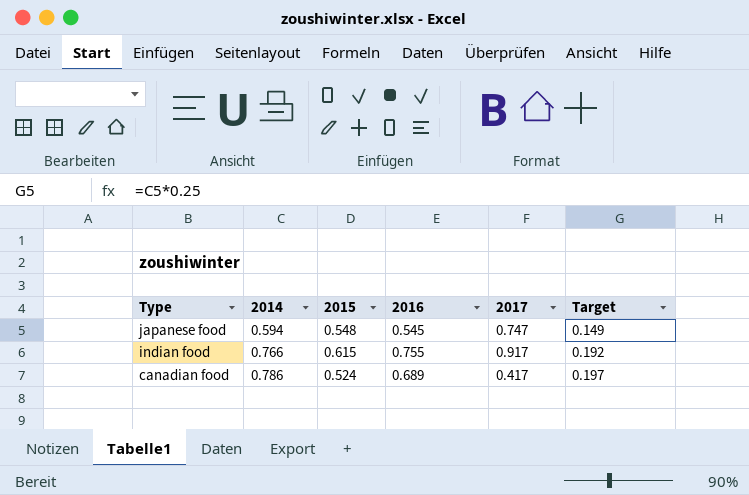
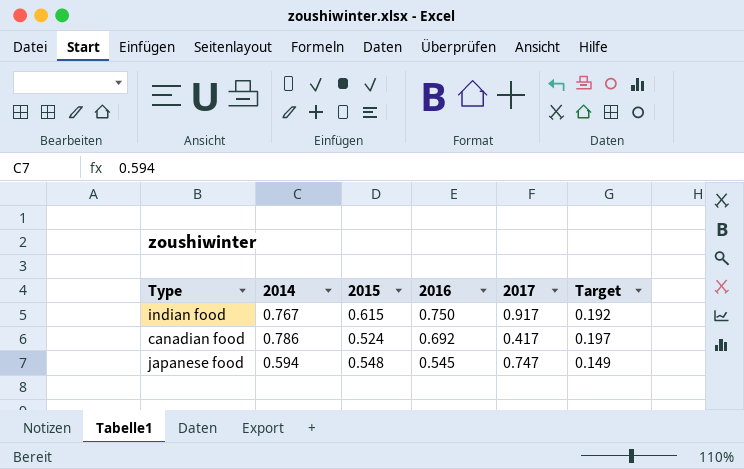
row order: Type descending -> 2016 descending
indian food | 2014: 0.766 -> 0.767
indian food | 2016: 0.755 -> 0.750
canadian food | 2016: 0.689 -> 0.692

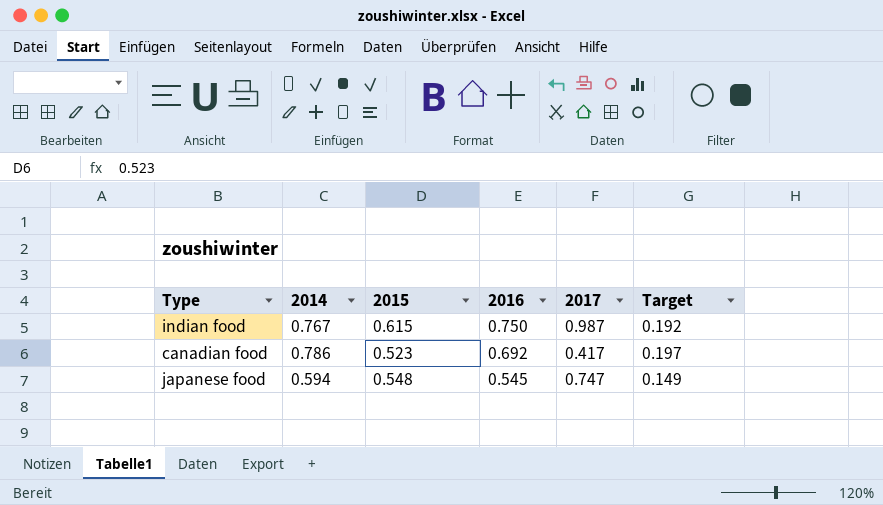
indian food | 2017: 0.917 -> 0.987
canadian food | 2015: 0.524 -> 0.523

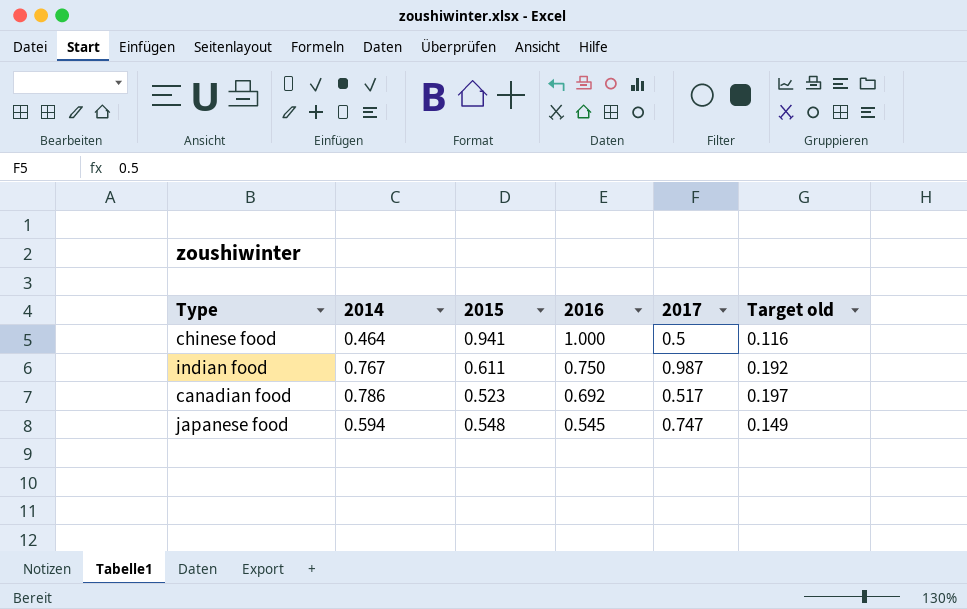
column name: Target -> Target old
row chinese food: none -> 0.464 | 0.941 | 1.000 | 0.5 | 0.116
indian food | 2015: 0.615 -> 0.611
canadian food | 2017: 0.417 -> 0.517

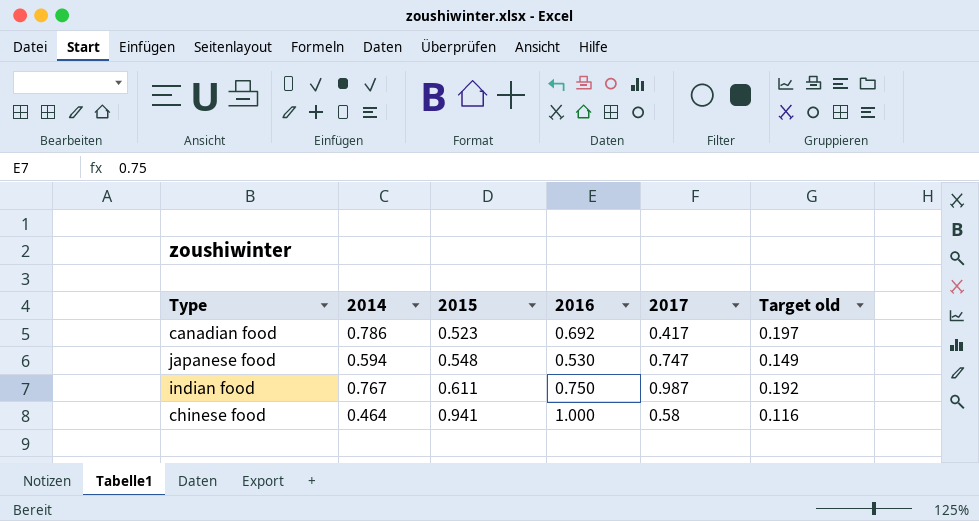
row order: 2016 descending -> 2015 ascending
canadian food | 2017: 0.517 -> 0.417
japanese food | 2016: 0.545 -> 0.530
chinese food | 2017: 0.5 -> 0.58

